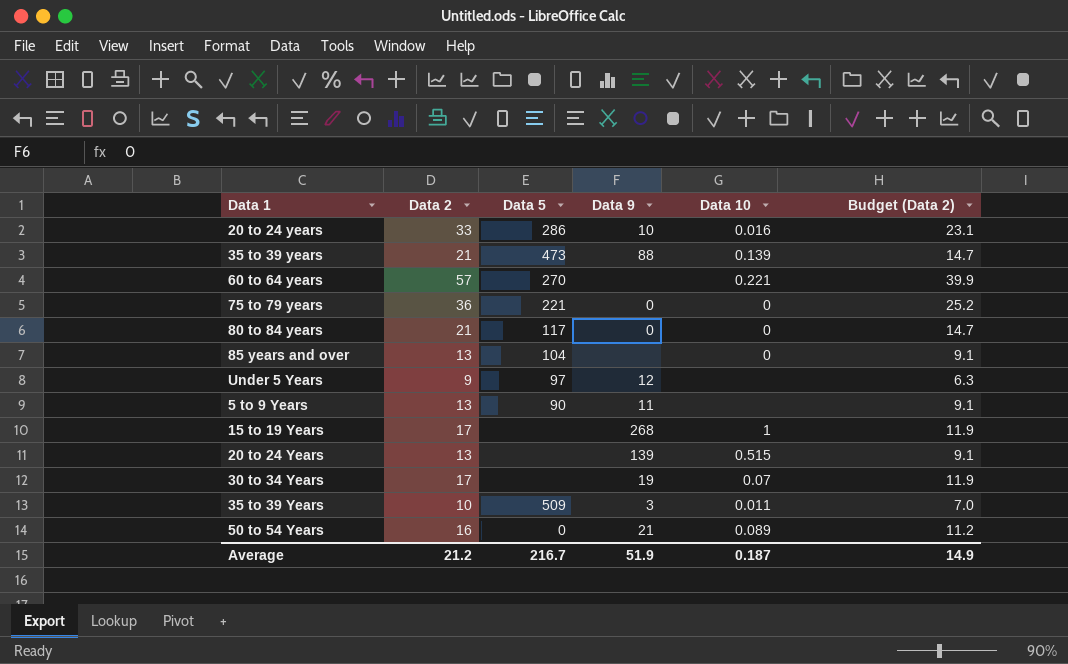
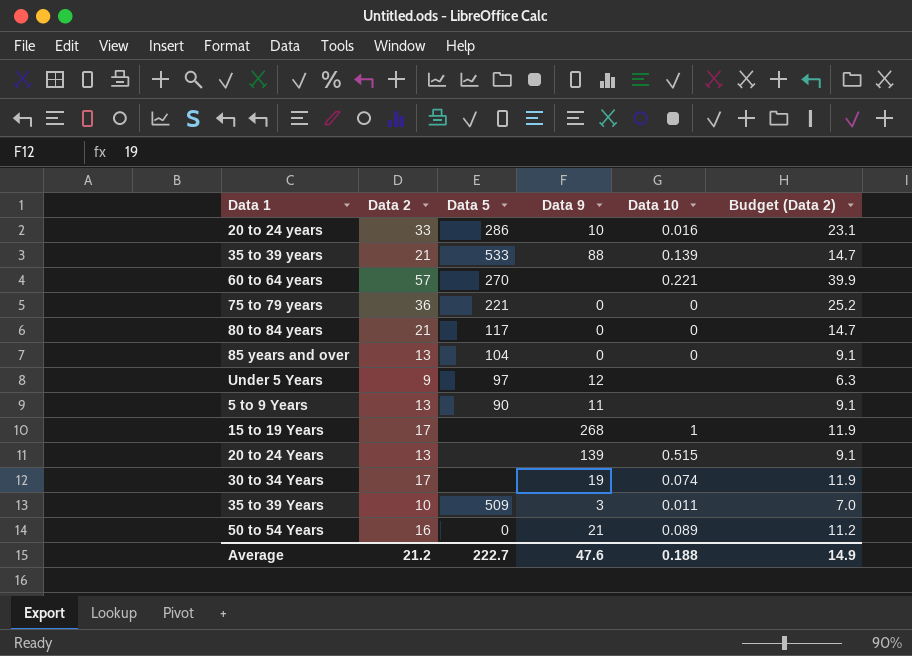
35 to 39 years | Data 5: 473 -> 533
85 years and over | Data 9: none -> 0
30 to 34 Years | Data 10: 0.07 -> 0.074
Average | Data 5: 216.7 -> 222.7
Average | Data 9: 51.9 -> 47.6
Average | Data 10: 0.187 -> 0.188

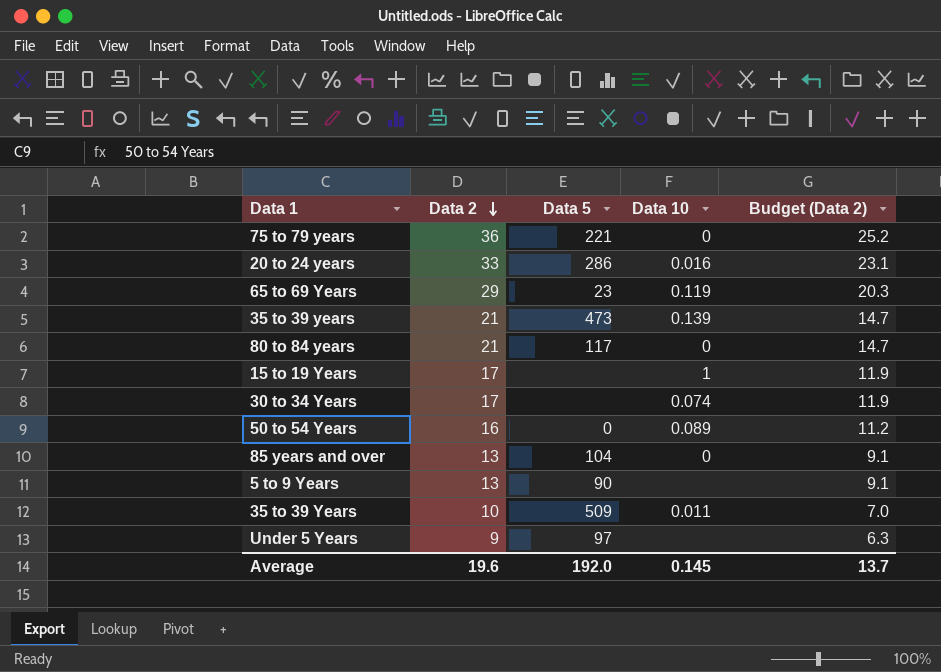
row order: none -> Data 2 descending
column Data 9 | position: 4 -> none
row 60 to 64 years: 57 | 270 | none | 0.221 | 39.9 -> none
row 20 to 24 Years: 13 | none | 139 | 0.515 | 9.1 -> none
row 65 to 69 Years: none -> 29 | 23 | 0.119 | 20.3
35 to 39 years | Data 5: 533 -> 473
Average | Data 2: 21.2 -> 19.6
Average | Data 5: 222.7 -> 192.0
Average | Data 10: 0.188 -> 0.145
Average | Budget (Data 2): 14.9 -> 13.7

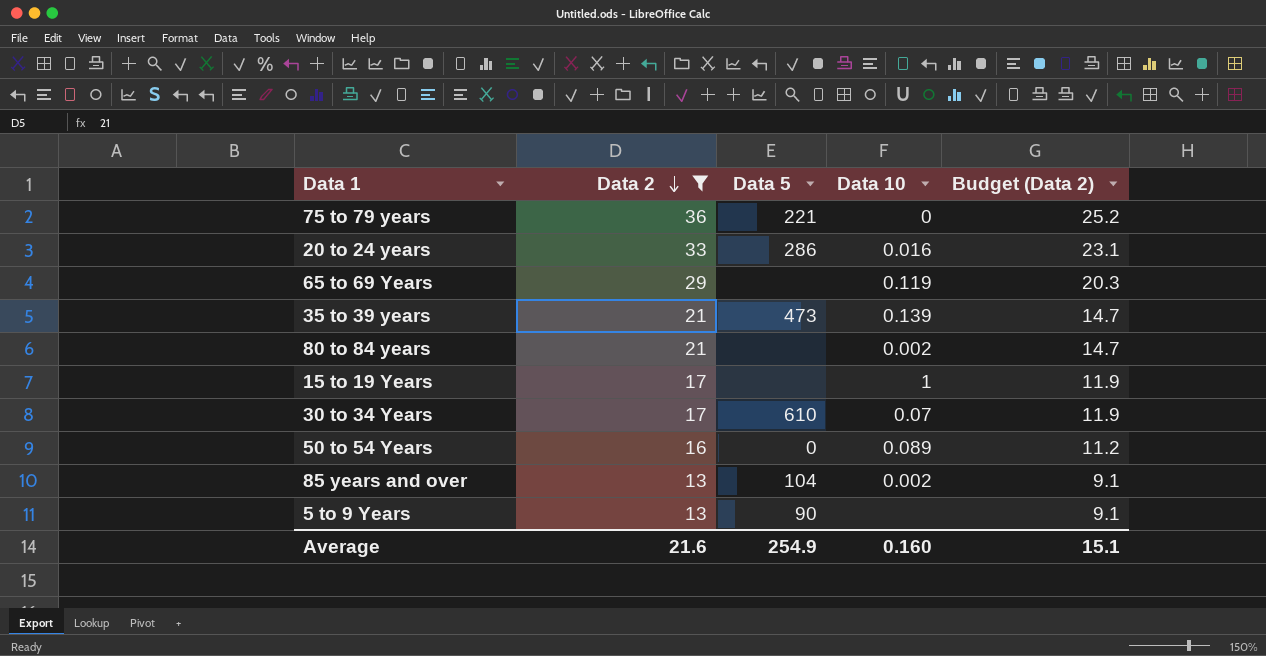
filter: none -> Data 2 >= 13
65 to 69 Years | Data 5: 23 -> none
80 to 84 years | Data 5: 117 -> none
80 to 84 years | Data 10: 0 -> 0.002
30 to 34 Years | Data 5: none -> 610
30 to 34 Years | Data 10: 0.074 -> 0.07
85 years and over | Data 10: 0 -> 0.002
Average | Data 2: 19.6 -> 21.6
Average | Data 5: 192.0 -> 254.9
Average | Data 10: 0.145 -> 0.160
Average | Budget (Data 2): 13.7 -> 15.1

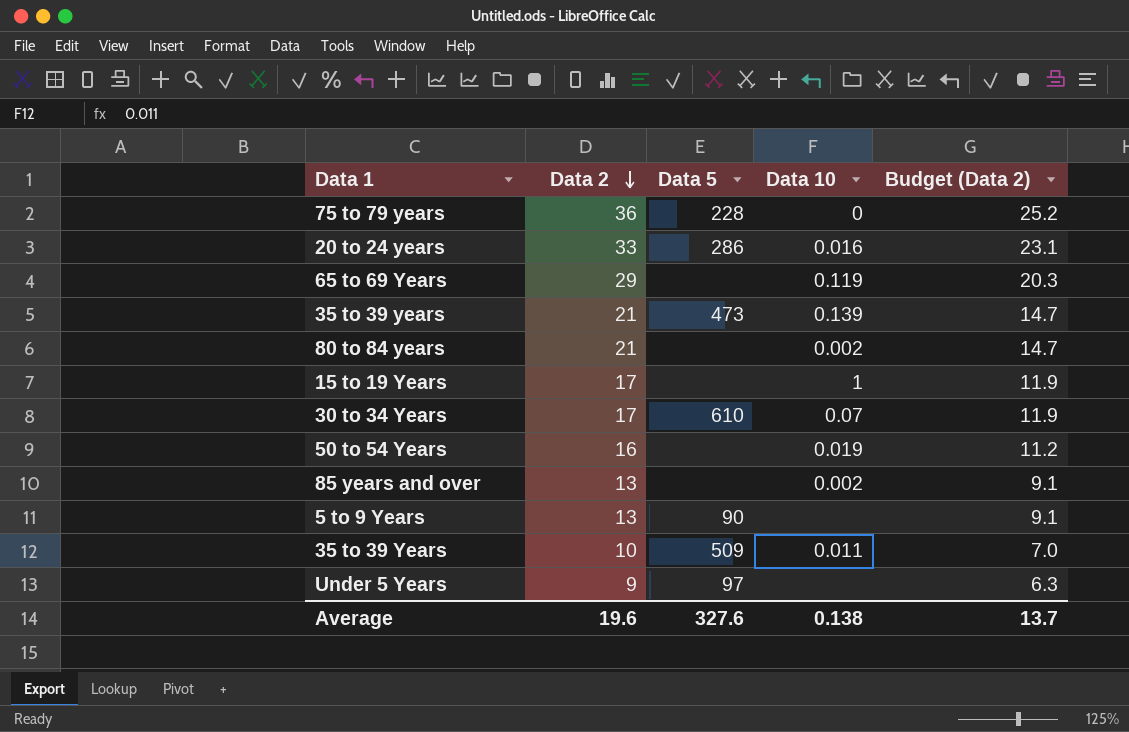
filter: Data 2 >= 13 -> none
75 to 79 years | Data 5: 221 -> 228
50 to 54 Years | Data 5: 0 -> none
50 to 54 Years | Data 10: 0.089 -> 0.019
85 years and over | Data 5: 104 -> none
Average | Data 2: 21.6 -> 19.6
Average | Data 5: 254.9 -> 327.6
Average | Data 10: 0.160 -> 0.138
Average | Budget (Data 2): 15.1 -> 13.7

